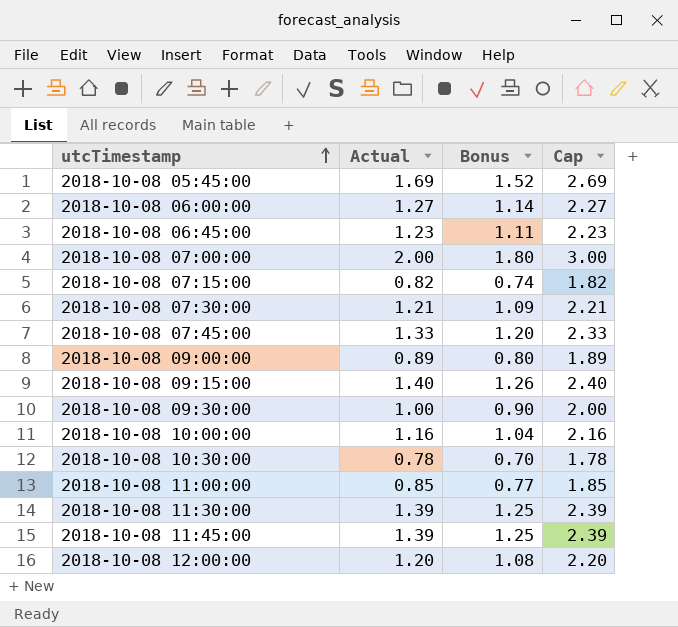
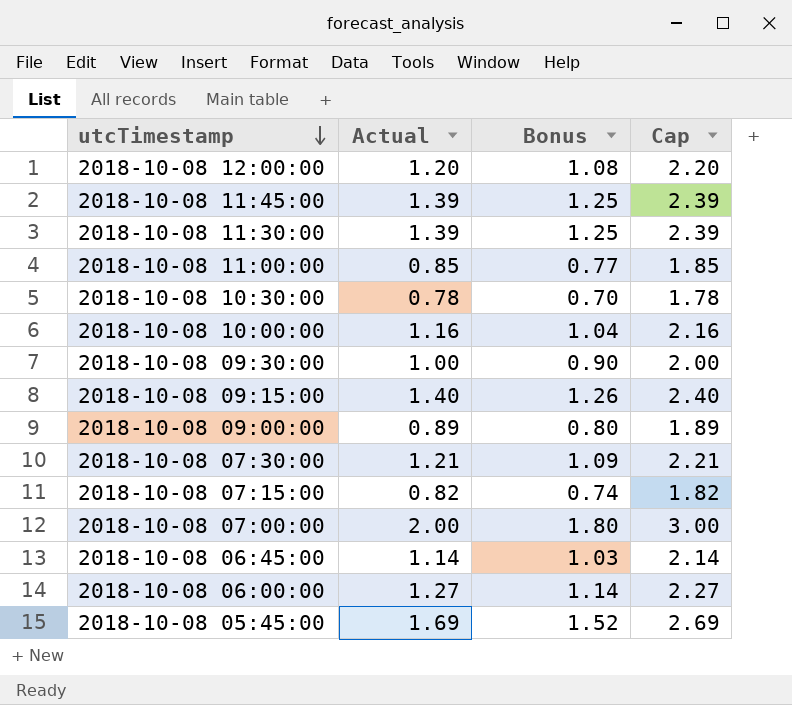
row order: utcTimestamp ascending -> utcTimestamp descending
row 2018-10-08 07:45:00: 1.33 | 1.20 | 2.33 -> none
2018-10-08 06:45:00 | Actual: 1.23 -> 1.14
2018-10-08 06:45:00 | Bonus: 1.11 -> 1.03
2018-10-08 06:45:00 | Cap: 2.23 -> 2.14

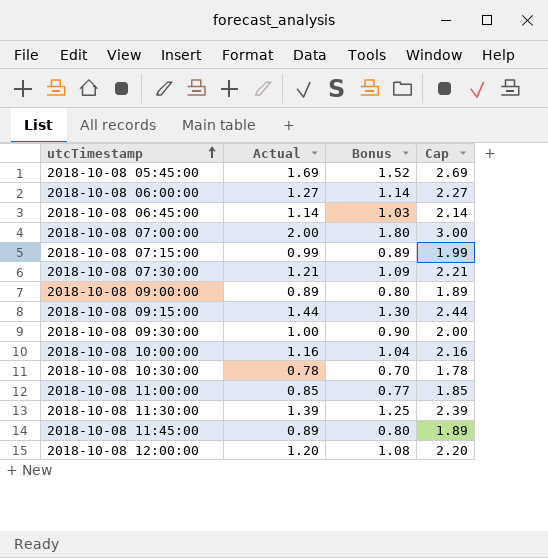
row order: utcTimestamp descending -> utcTimestamp ascending
2018-10-08 07:15:00 | Actual: 0.82 -> 0.99
2018-10-08 07:15:00 | Bonus: 0.74 -> 0.89
2018-10-08 07:15:00 | Cap: 1.82 -> 1.99
2018-10-08 09:15:00 | Actual: 1.40 -> 1.44
2018-10-08 09:15:00 | Bonus: 1.26 -> 1.30
2018-10-08 09:15:00 | Cap: 2.40 -> 2.44
2018-10-08 11:45:00 | Actual: 1.39 -> 0.89
2018-10-08 11:45:00 | Bonus: 1.25 -> 0.80
2018-10-08 11:45:00 | Cap: 2.39 -> 1.89

